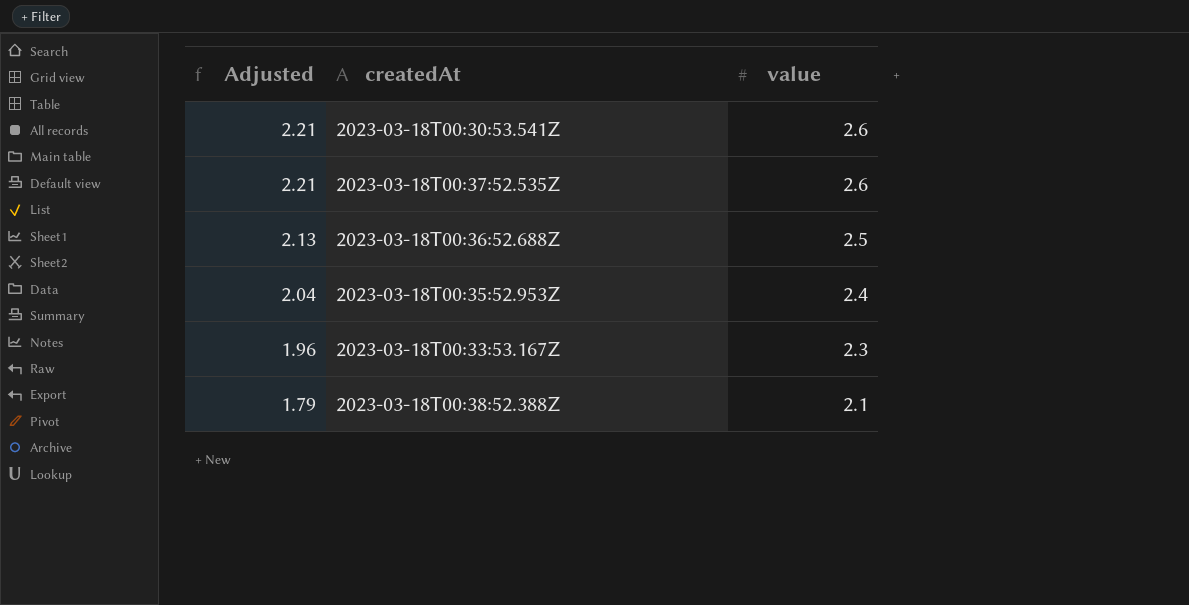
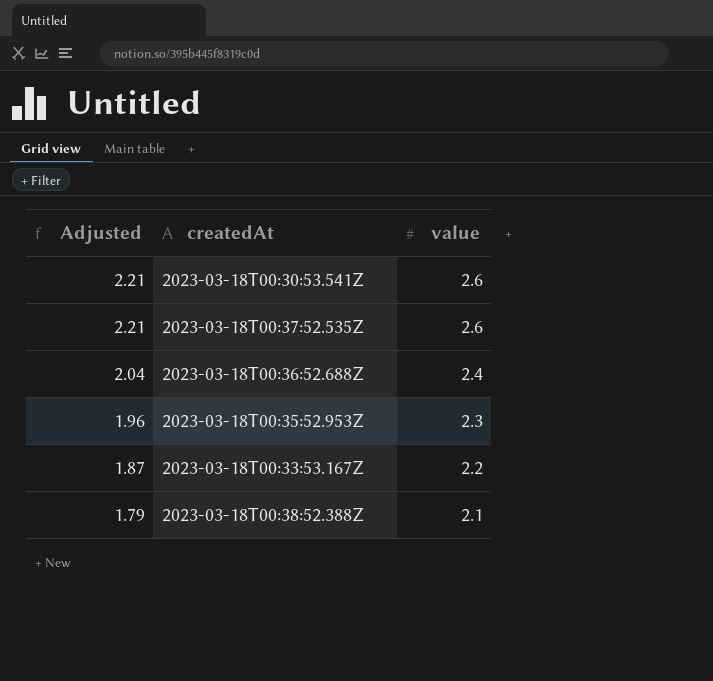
2023-03-18T00:36:52.688Z | Adjusted: 2.13 -> 2.04
2023-03-18T00:36:52.688Z | value: 2.5 -> 2.4
2023-03-18T00:35:52.953Z | Adjusted: 2.04 -> 1.96
2023-03-18T00:35:52.953Z | value: 2.4 -> 2.3
2023-03-18T00:33:53.167Z | Adjusted: 1.96 -> 1.87
2023-03-18T00:33:53.167Z | value: 2.3 -> 2.2

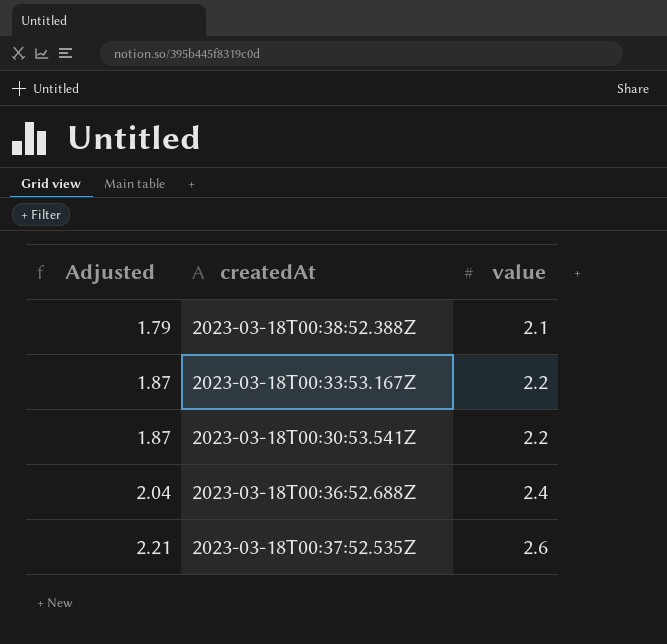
row order: Adjusted descending -> Adjusted ascending
row 2023-03-18T00:35:52.953Z: 1.96 | 2.3 -> none
2023-03-18T00:30:53.541Z | Adjusted: 2.21 -> 1.87
2023-03-18T00:30:53.541Z | value: 2.6 -> 2.2

